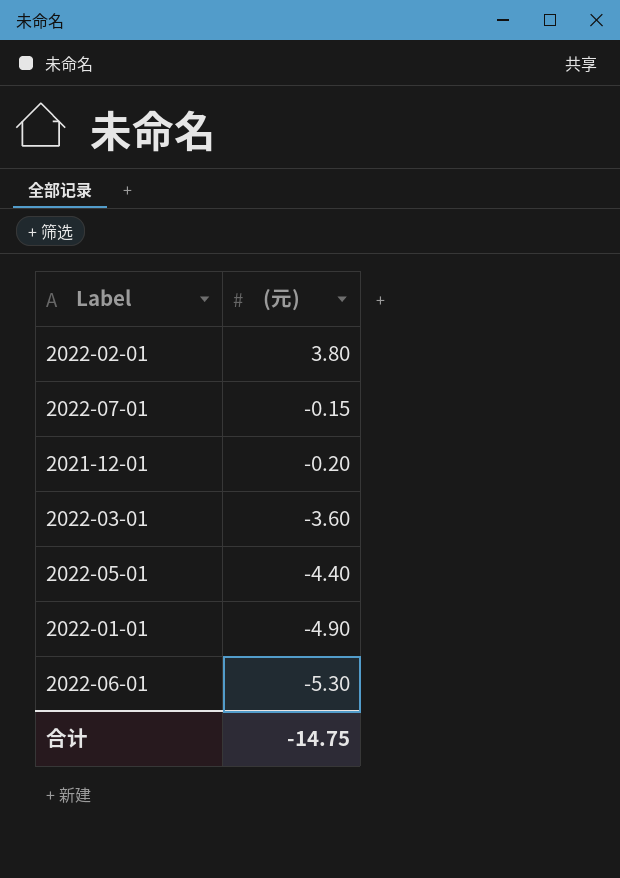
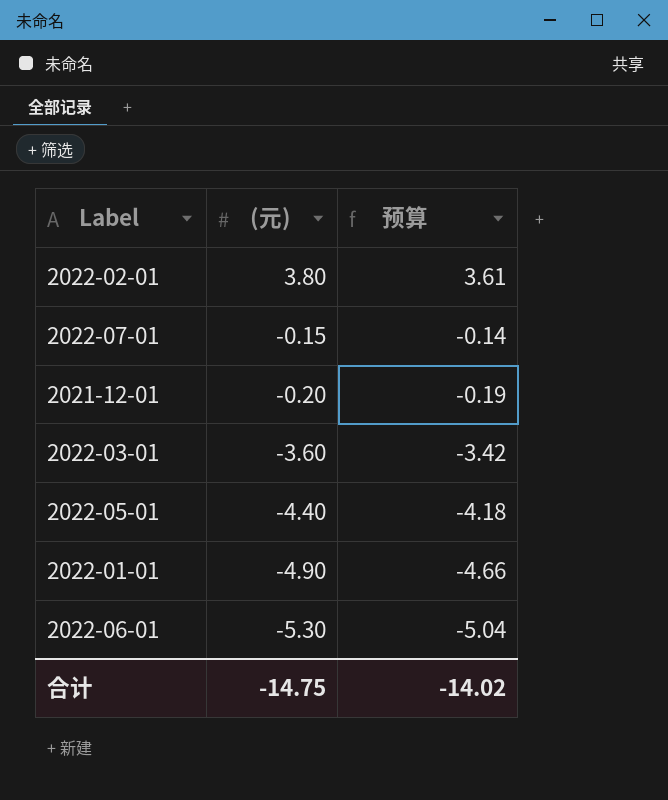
column 预算 | formula: none -> [(元)] * 0.95

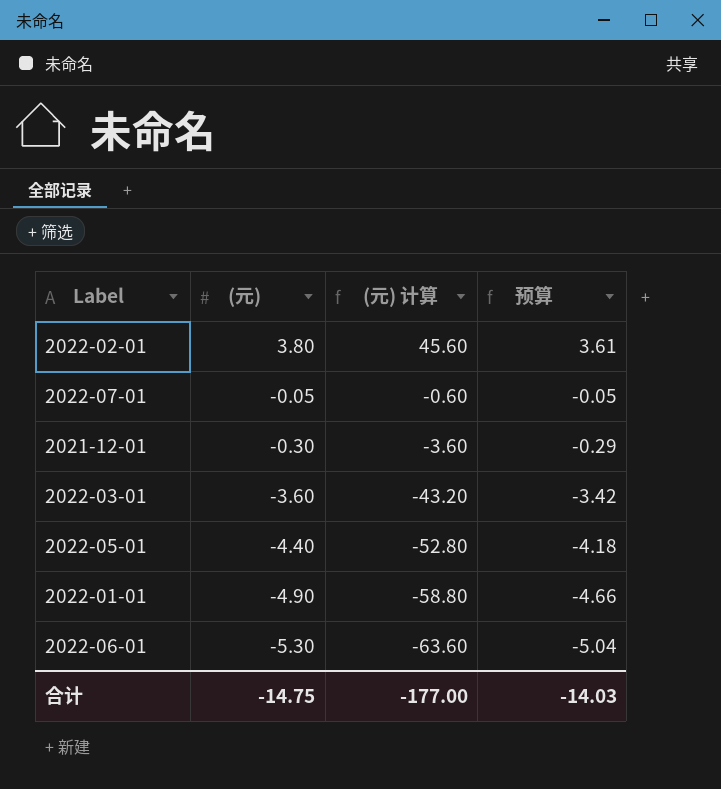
column (元) 计算 | formula: none -> [(元)] * 12
2022-07-01 | (元): -0.15 -> -0.05
2022-07-01 | 预算: -0.14 -> -0.05
2021-12-01 | (元): -0.20 -> -0.30
2021-12-01 | 预算: -0.19 -> -0.29
合计 | 预算: -14.02 -> -14.03

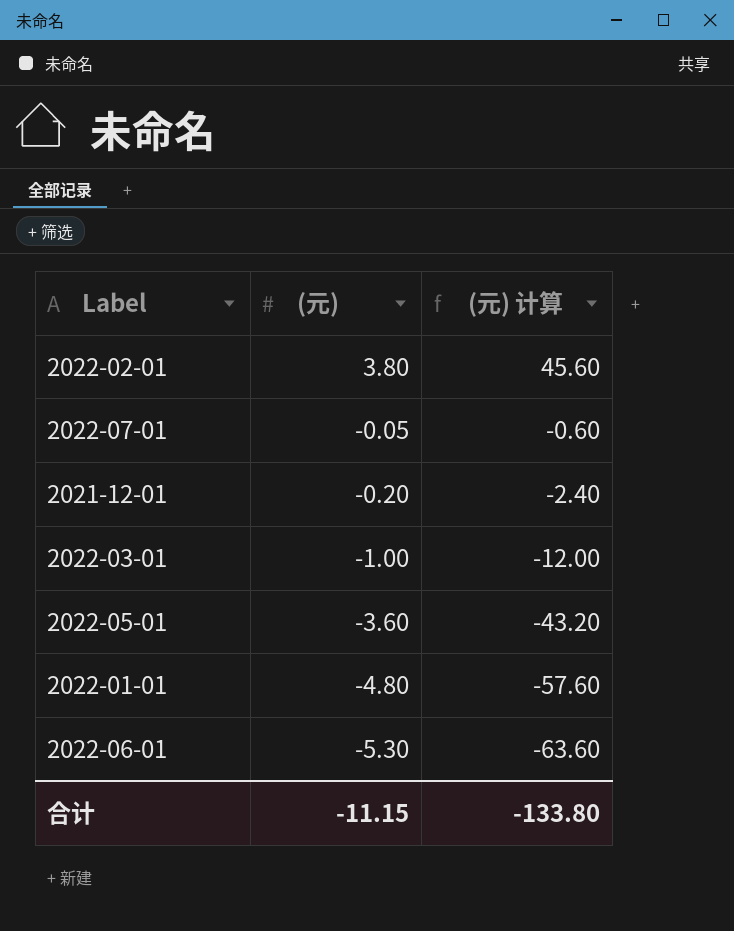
column 预算 | formula: [(元)] * 0.95 -> none
2021-12-01 | (元): -0.30 -> -0.20
2021-12-01 | (元) 计算: -3.60 -> -2.40
2022-03-01 | (元): -3.60 -> -1.00
2022-03-01 | (元) 计算: -43.20 -> -12.00
2022-05-01 | (元): -4.40 -> -3.60
2022-05-01 | (元) 计算: -52.80 -> -43.20
2022-01-01 | (元): -4.90 -> -4.80
2022-01-01 | (元) 计算: -58.80 -> -57.60
合计 | (元): -14.75 -> -11.15
合计 | (元) 计算: -177.00 -> -133.80

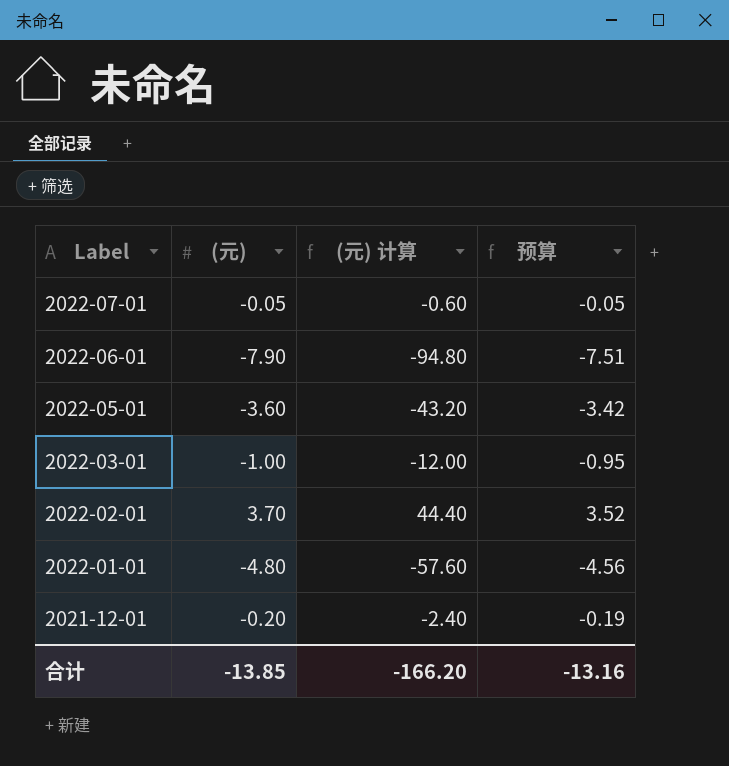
row order: (元) descending -> Label descending
column 预算 | formula: none -> [(元)] * 0.95
2022-06-01 | (元): -5.30 -> -7.90
2022-06-01 | (元) 计算: -63.60 -> -94.80
2022-02-01 | (元): 3.80 -> 3.70
2022-02-01 | (元) 计算: 45.60 -> 44.40
合计 | (元): -11.15 -> -13.85
合计 | (元) 计算: -133.80 -> -166.20

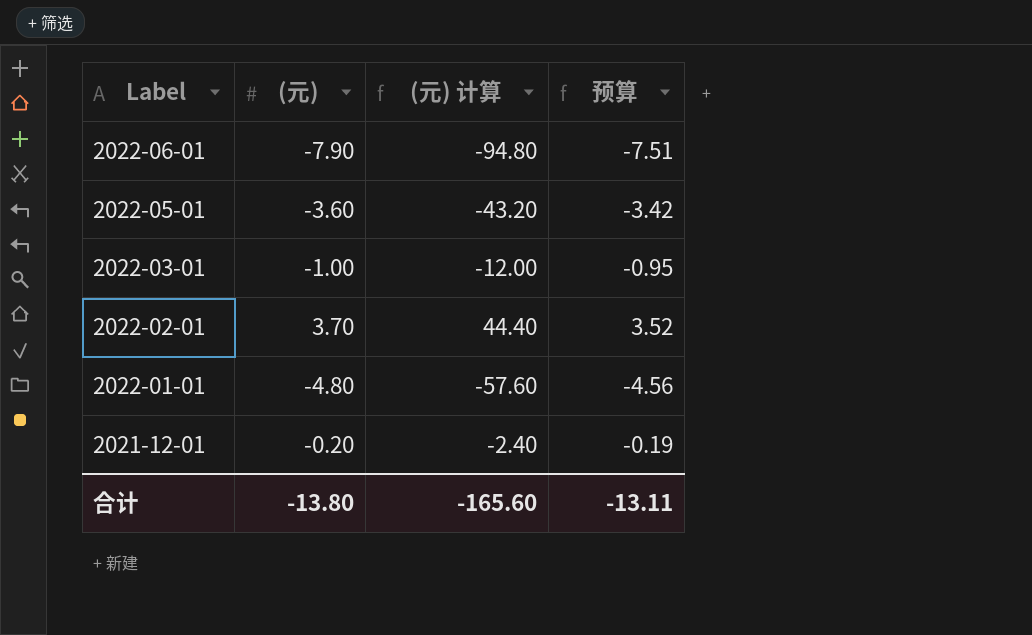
row 2022-07-01: -0.05 | -0.60 | -0.05 -> none
合计 | (元): -13.85 -> -13.80
合计 | (元) 计算: -166.20 -> -165.60
合计 | 预算: -13.16 -> -13.11

